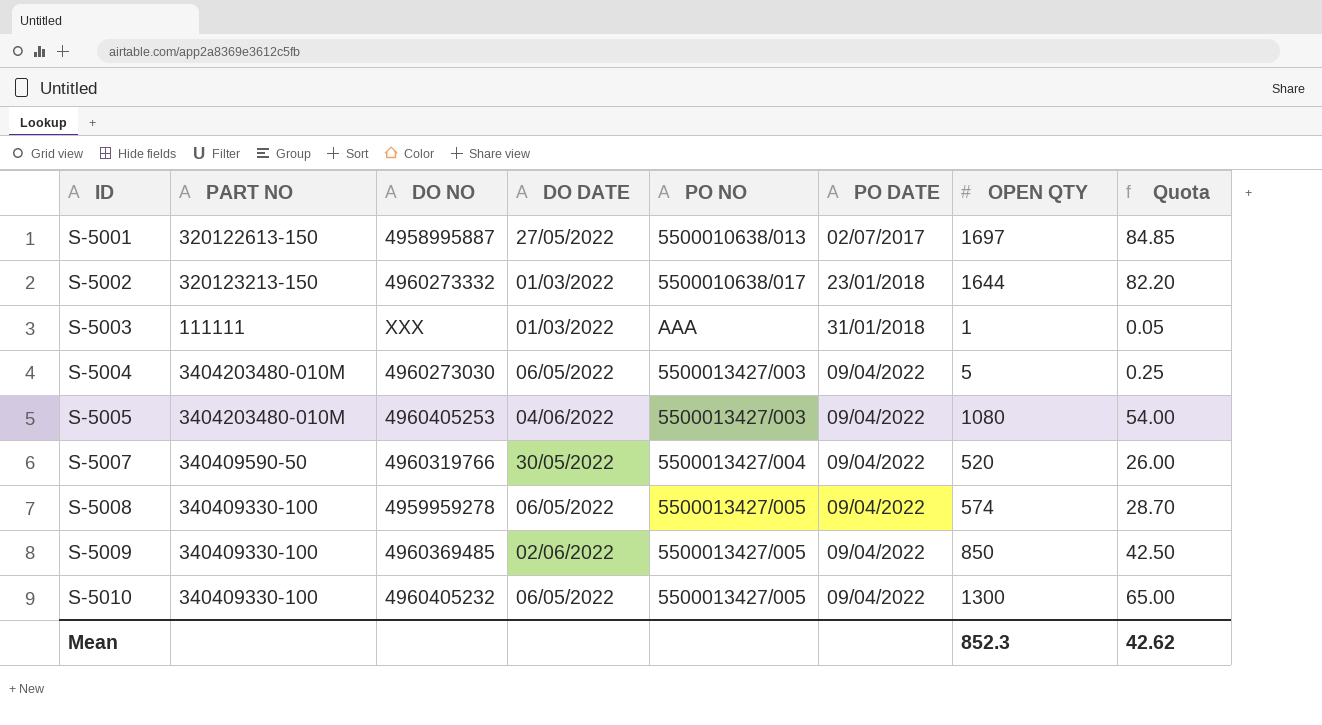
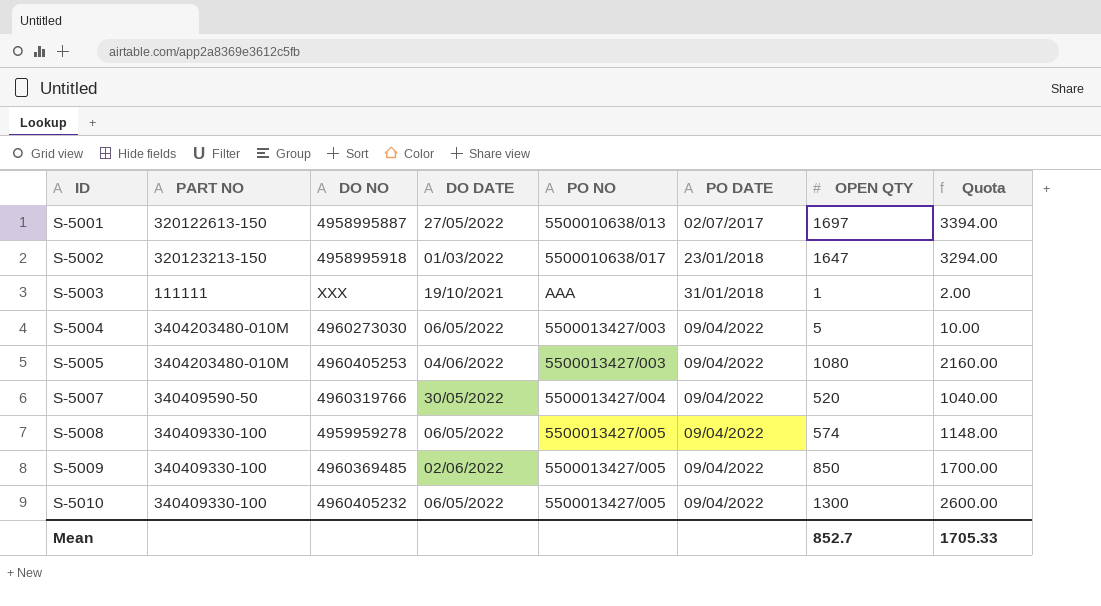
column Quota | formula: [OPEN QTY] * 0.05 -> [OPEN QTY] * 2
S-5002 | DO NO: 4960273332 -> 4958995918
S-5002 | OPEN QTY: 1644 -> 1647
S-5003 | DO DATE: 01/03/2022 -> 19/10/2021
Mean | OPEN QTY: 852.3 -> 852.7
Mean | Quota: 42.62 -> 1705.33

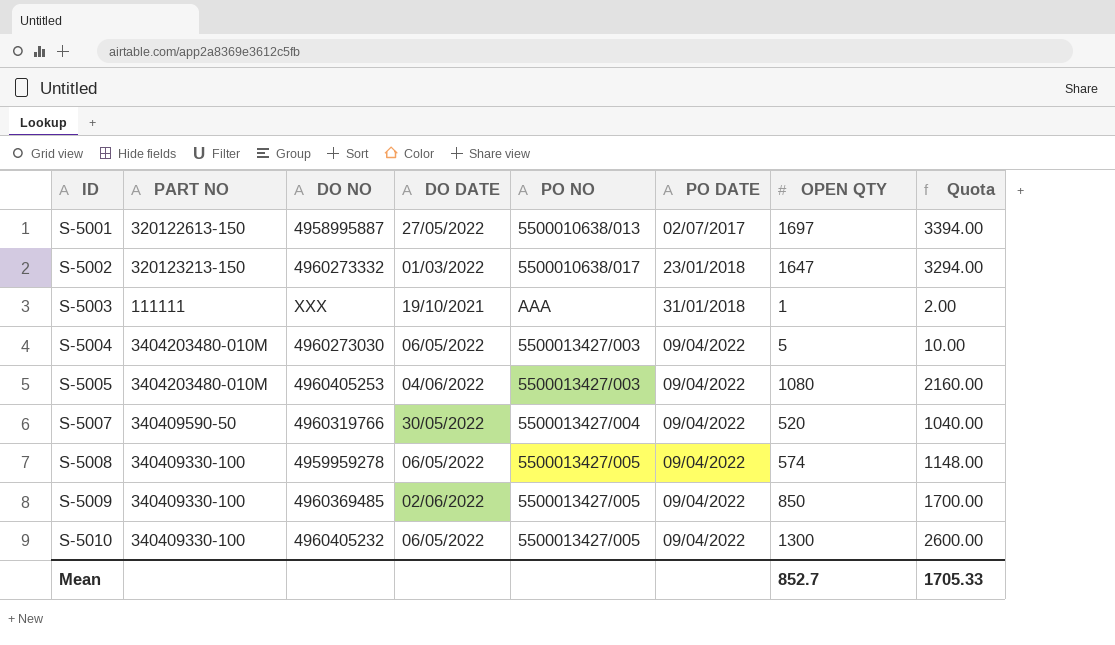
S-5002 | DO NO: 4958995918 -> 4960273332

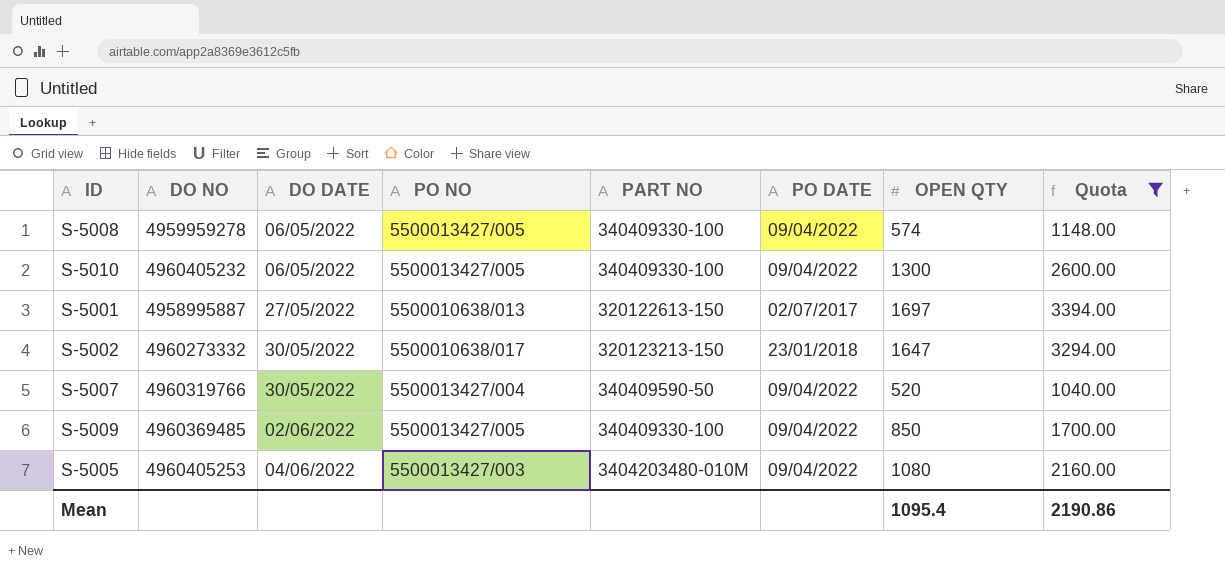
filter: none -> Quota >= 1040.00
row order: ID ascending -> DO DATE ascending
column PART NO | position: 2 -> 5
S-5002 | DO DATE: 01/03/2022 -> 30/05/2022
Mean | OPEN QTY: 852.7 -> 1095.4
Mean | Quota: 1705.33 -> 2190.86

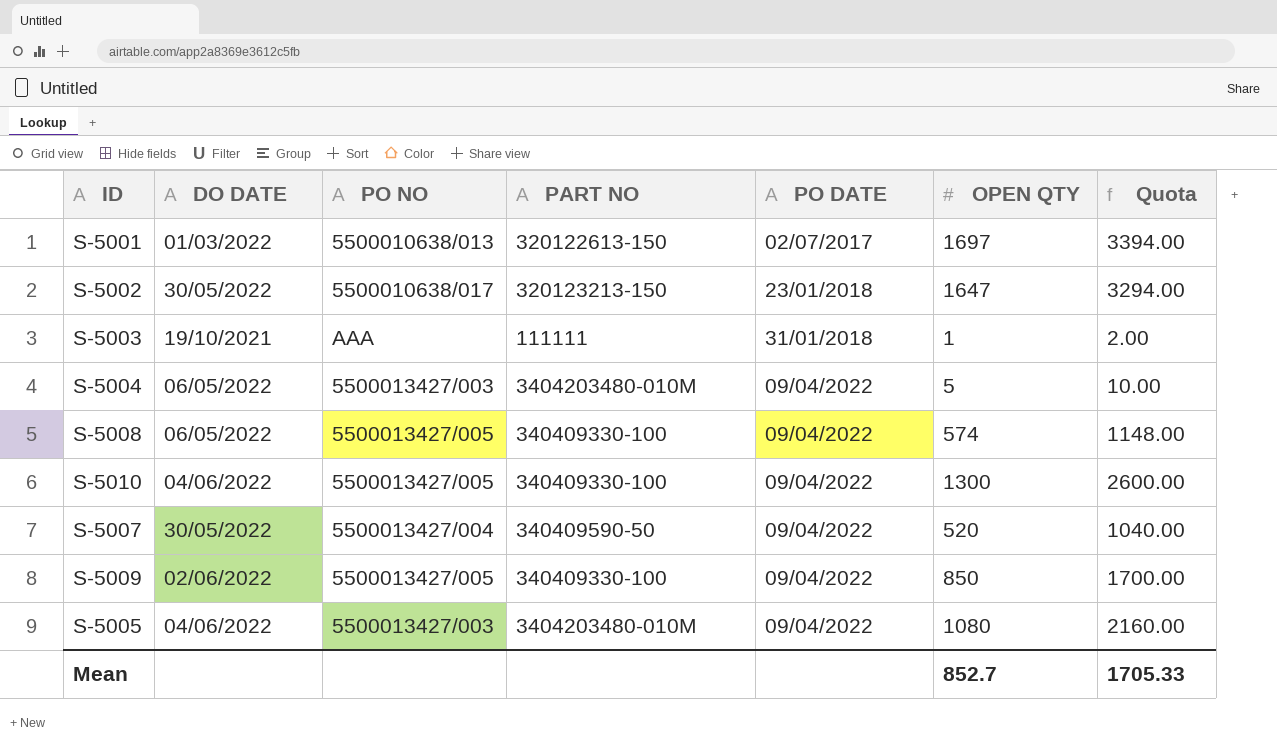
filter: Quota >= 1040.00 -> none
row order: DO DATE ascending -> PO DATE ascending
column DO NO | position: 2 -> none
S-5001 | DO DATE: 27/05/2022 -> 01/03/2022
S-5010 | DO DATE: 06/05/2022 -> 04/06/2022
Mean | OPEN QTY: 1095.4 -> 852.7
Mean | Quota: 2190.86 -> 1705.33

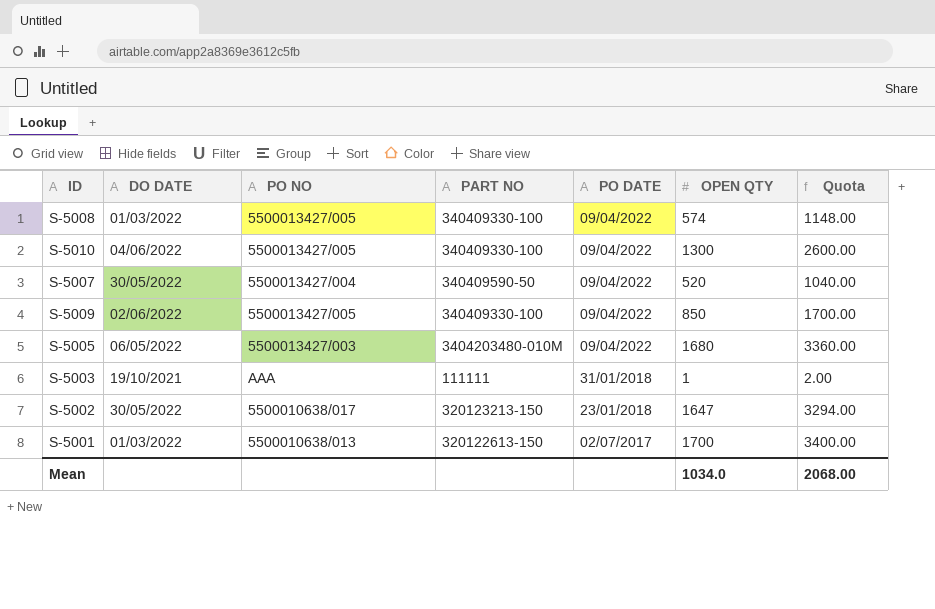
row order: PO DATE ascending -> PO DATE descending
row S-5004: 06/05/2022 | 5500013427/003 | 3404203480-010M | 09/04/2022 | 5 | 10.00 -> none
S-5008 | DO DATE: 06/05/2022 -> 01/03/2022
S-5005 | DO DATE: 04/06/2022 -> 06/05/2022
S-5005 | OPEN QTY: 1080 -> 1680
S-5005 | Quota: 2160.00 -> 3360.00
S-5001 | OPEN QTY: 1697 -> 1700
S-5001 | Quota: 3394.00 -> 3400.00
Mean | OPEN QTY: 852.7 -> 1034.0
Mean | Quota: 1705.33 -> 2068.00

